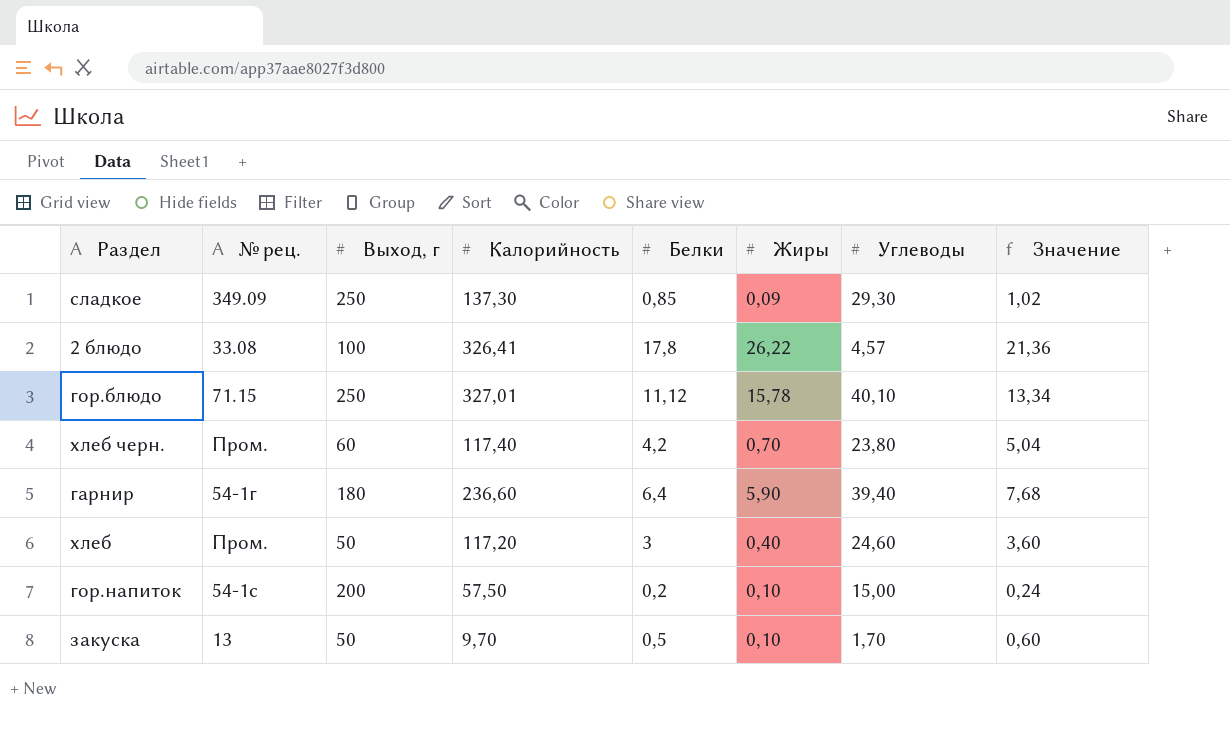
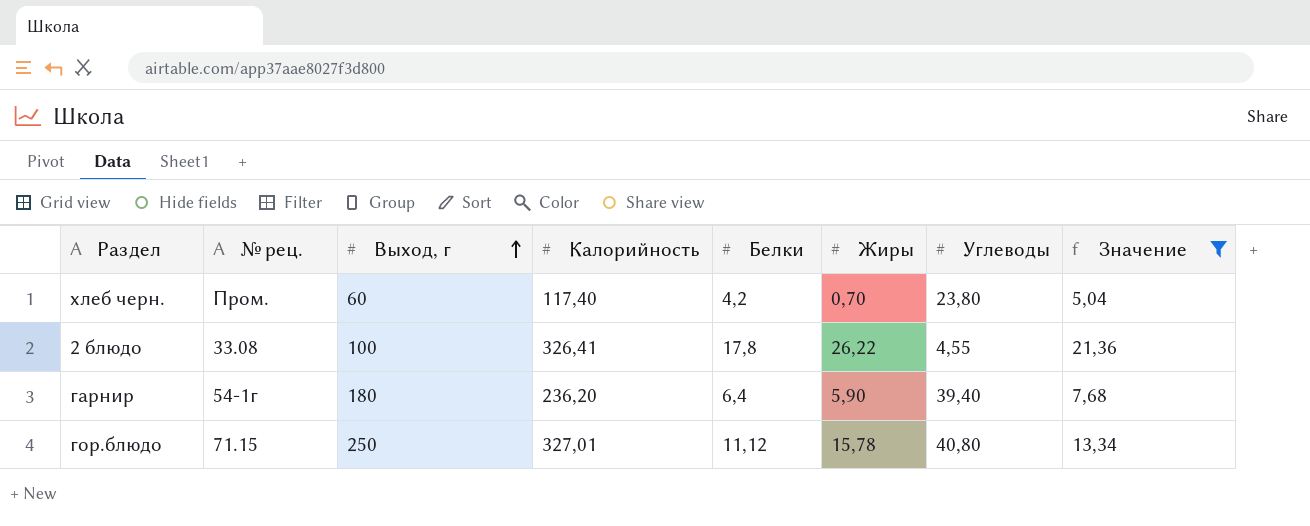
filter: none -> Значение >= 5,04
row order: none -> Выход, г ascending
2 блюдо | Углеводы: 4,57 -> 4,55
гарнир | Калорийность: 236,60 -> 236,20
гор.блюдо | Углеводы: 40,10 -> 40,80

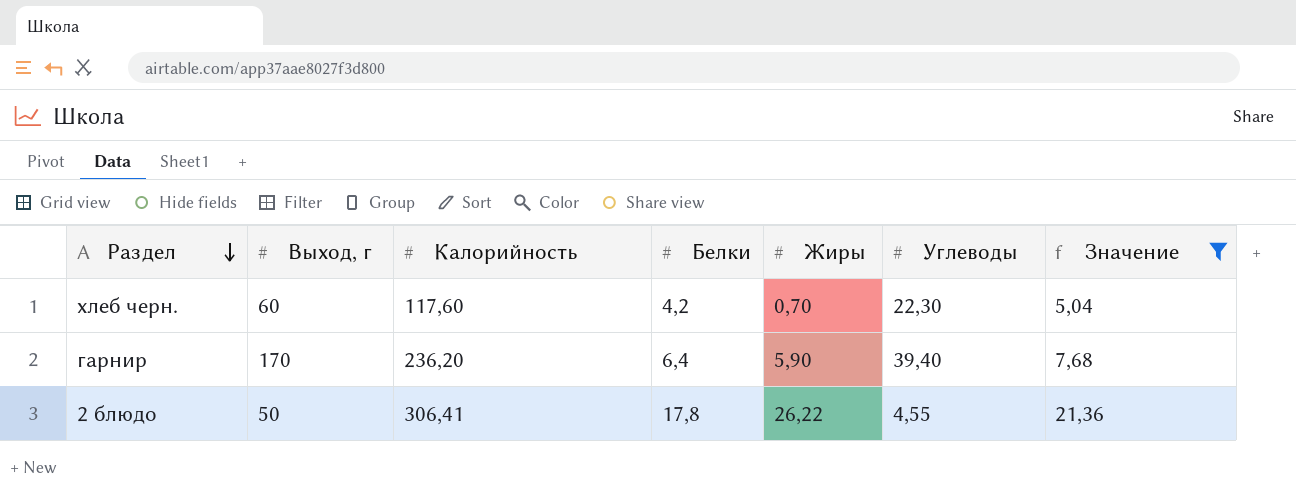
row order: Выход, г ascending -> Раздел descending
column № рец. | position: 2 -> none
row гор.блюдо: 71.15 | 250 | 327,01 | 11,12 | 15,78 | 40,80 | 13,34 -> none
хлеб черн. | Калорийность: 117,40 -> 117,60
хлеб черн. | Углеводы: 23,80 -> 22,30
гарнир | Выход, г: 180 -> 170
2 блюдо | Выход, г: 100 -> 50
2 блюдо | Калорийность: 326,41 -> 306,41

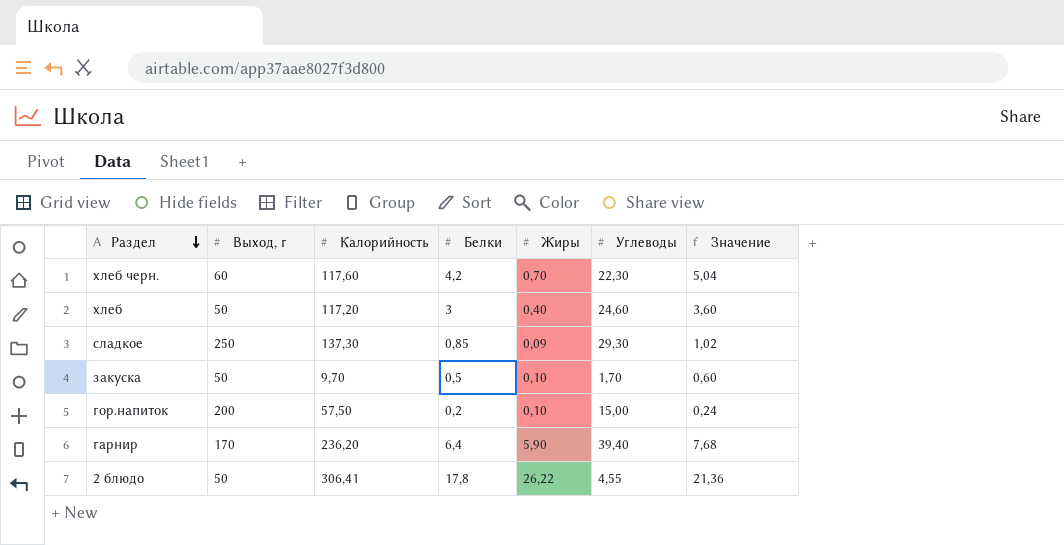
filter: Значение >= 5,04 -> none

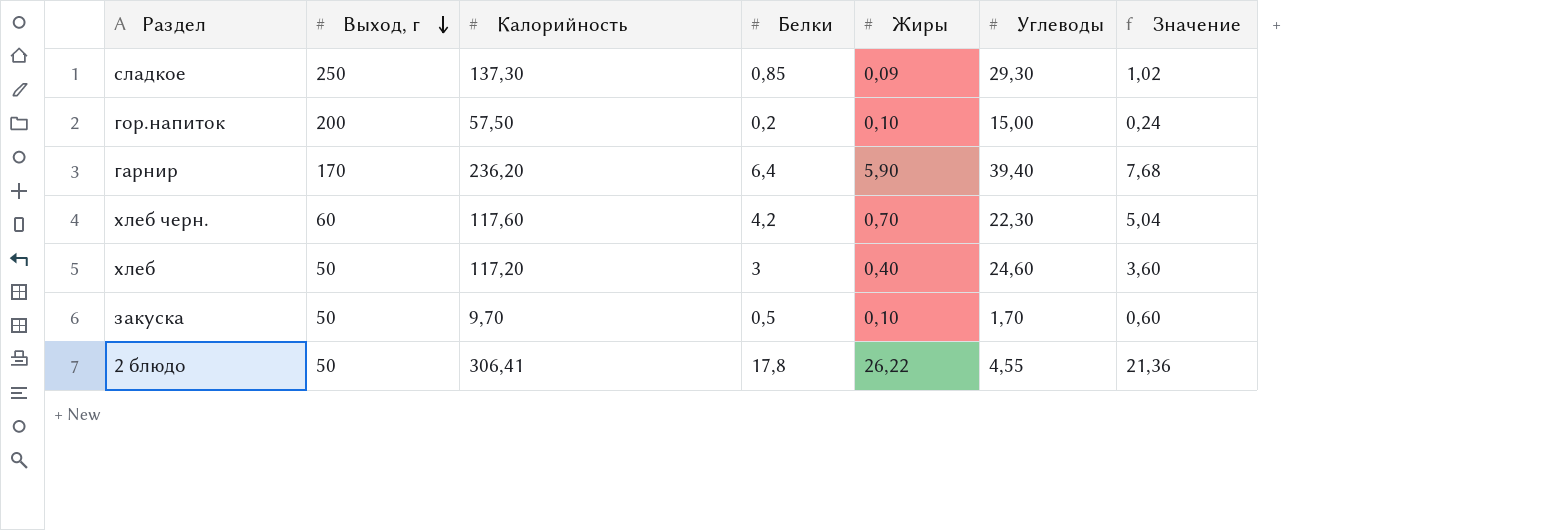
row order: Раздел descending -> Выход, г descending

